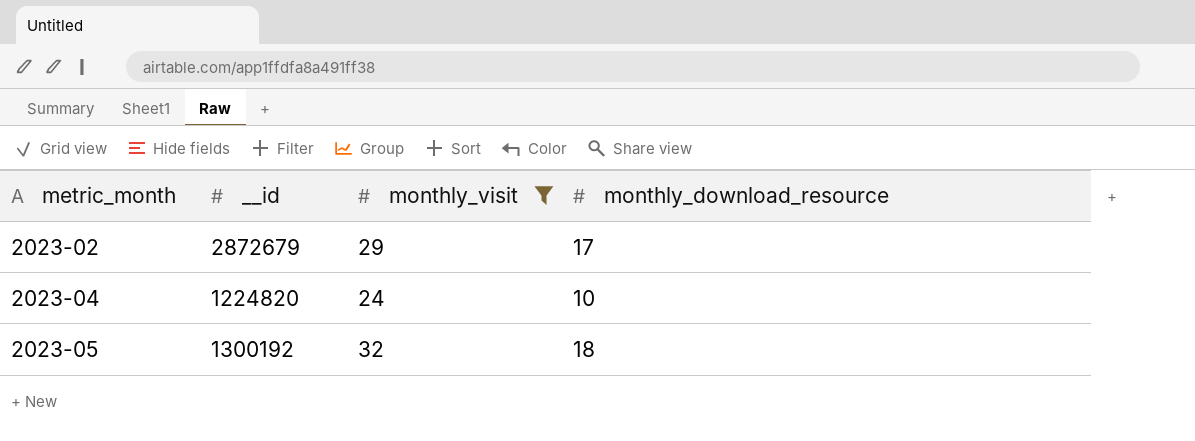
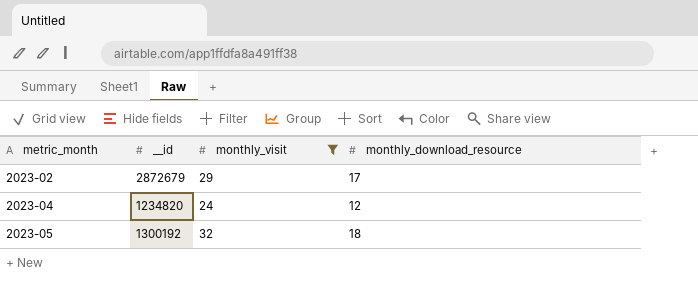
2023-04 | __id: 1224820 -> 1234820
2023-04 | monthly_download_resource: 10 -> 12

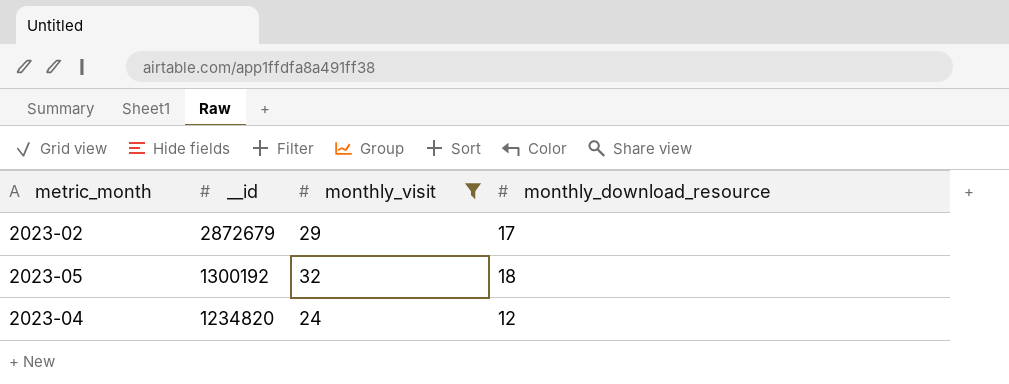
row order: metric_month ascending -> __id descending

